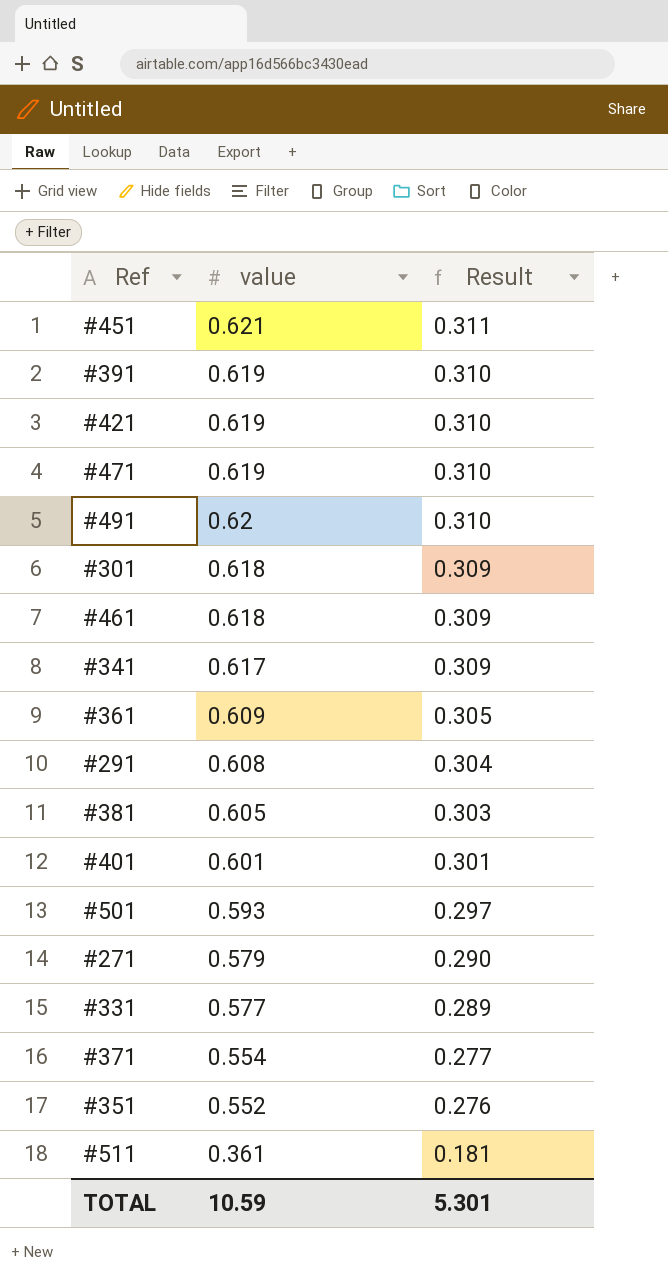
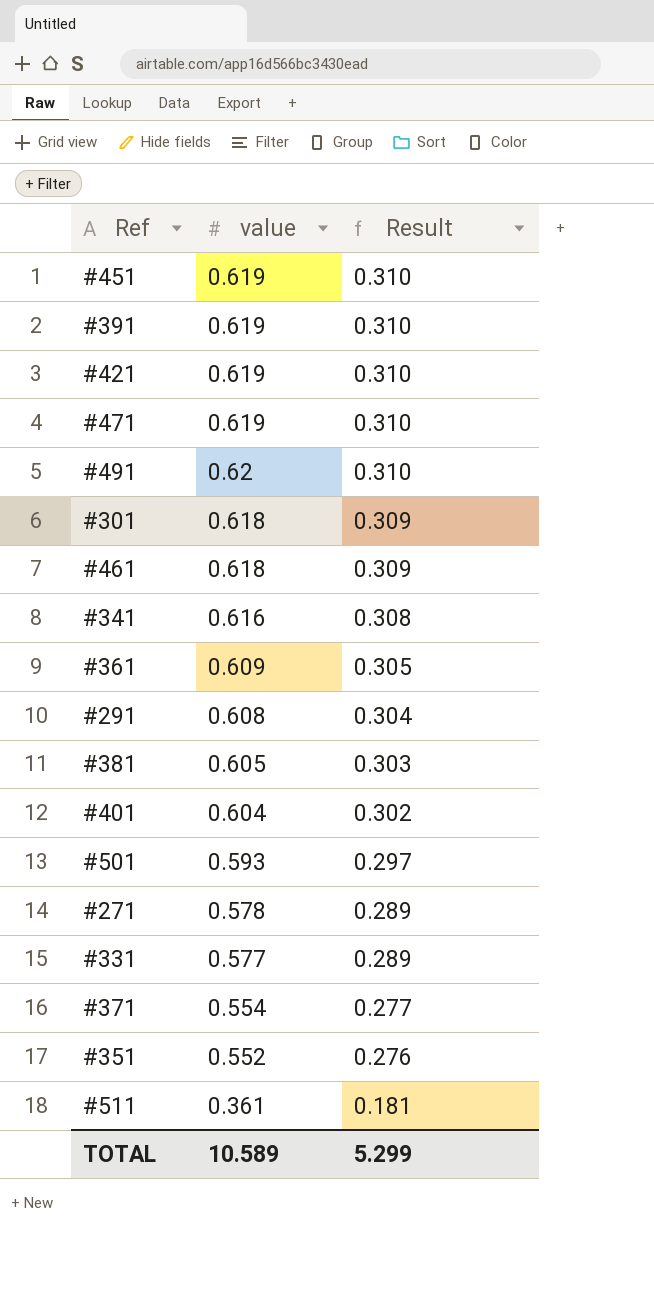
#451 | value: 0.621 -> 0.619
#451 | Result: 0.311 -> 0.310
#341 | value: 0.617 -> 0.616
#341 | Result: 0.309 -> 0.308
#401 | value: 0.601 -> 0.604
#401 | Result: 0.301 -> 0.302
#271 | value: 0.579 -> 0.578
#271 | Result: 0.290 -> 0.289
TOTAL | value: 10.59 -> 10.589
TOTAL | Result: 5.301 -> 5.299

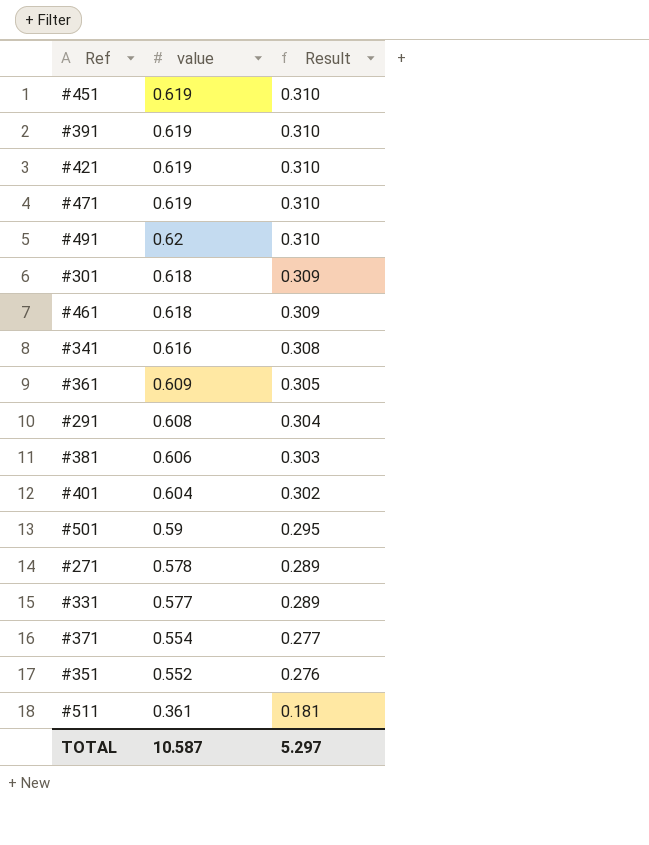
#381 | value: 0.605 -> 0.606
#501 | value: 0.593 -> 0.59
#501 | Result: 0.297 -> 0.295
TOTAL | value: 10.589 -> 10.587
TOTAL | Result: 5.299 -> 5.297

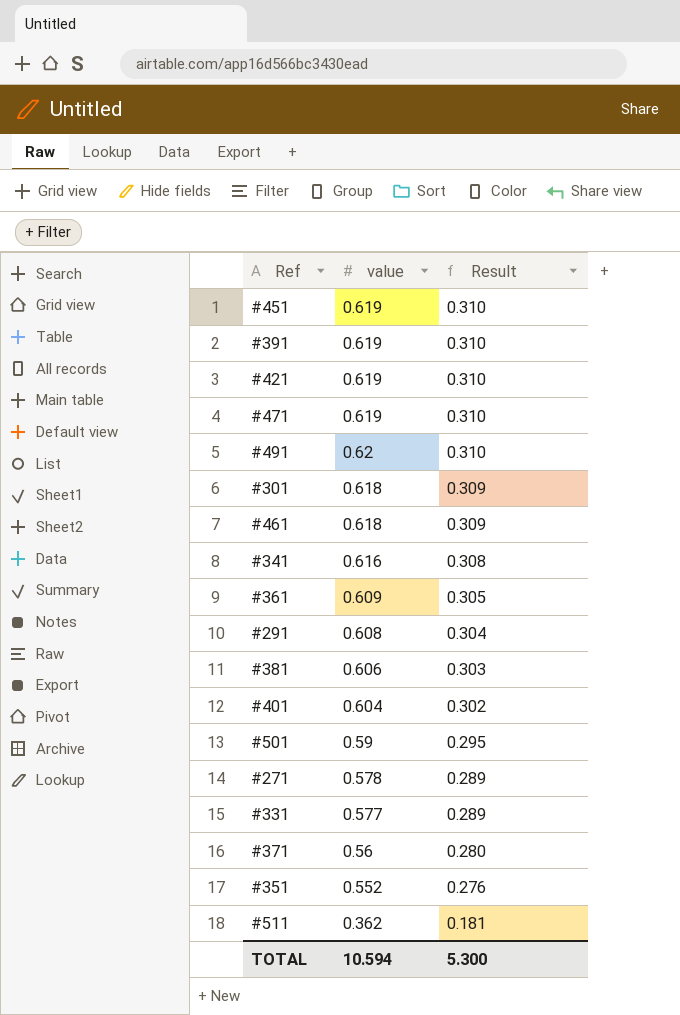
#371 | value: 0.554 -> 0.56
#371 | Result: 0.277 -> 0.280
#511 | value: 0.361 -> 0.362
TOTAL | value: 10.587 -> 10.594
TOTAL | Result: 5.297 -> 5.300

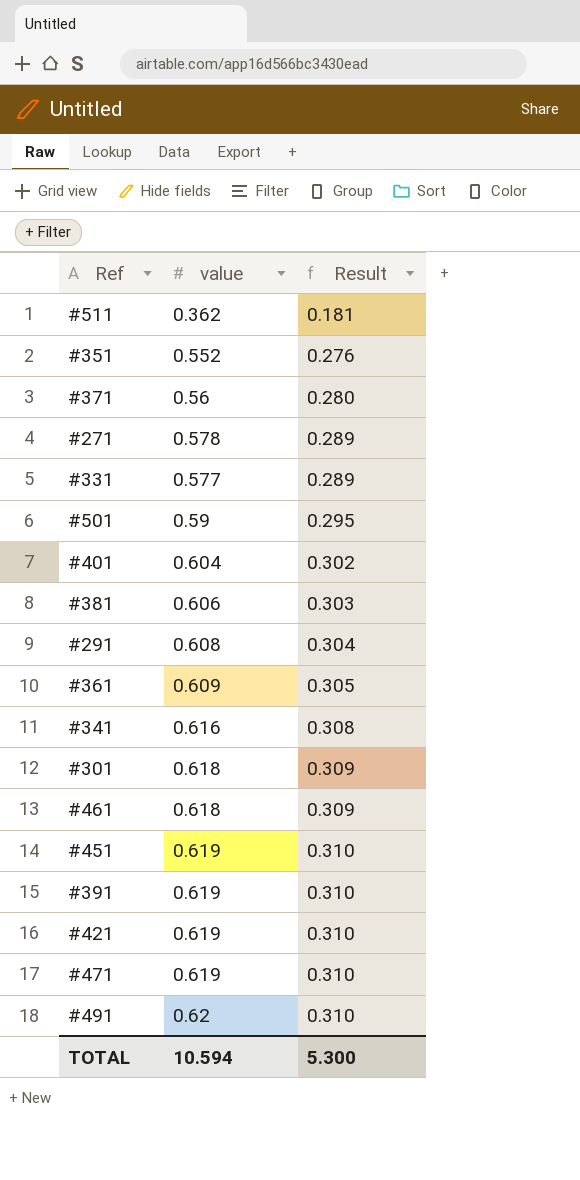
row order: Result descending -> Result ascending

